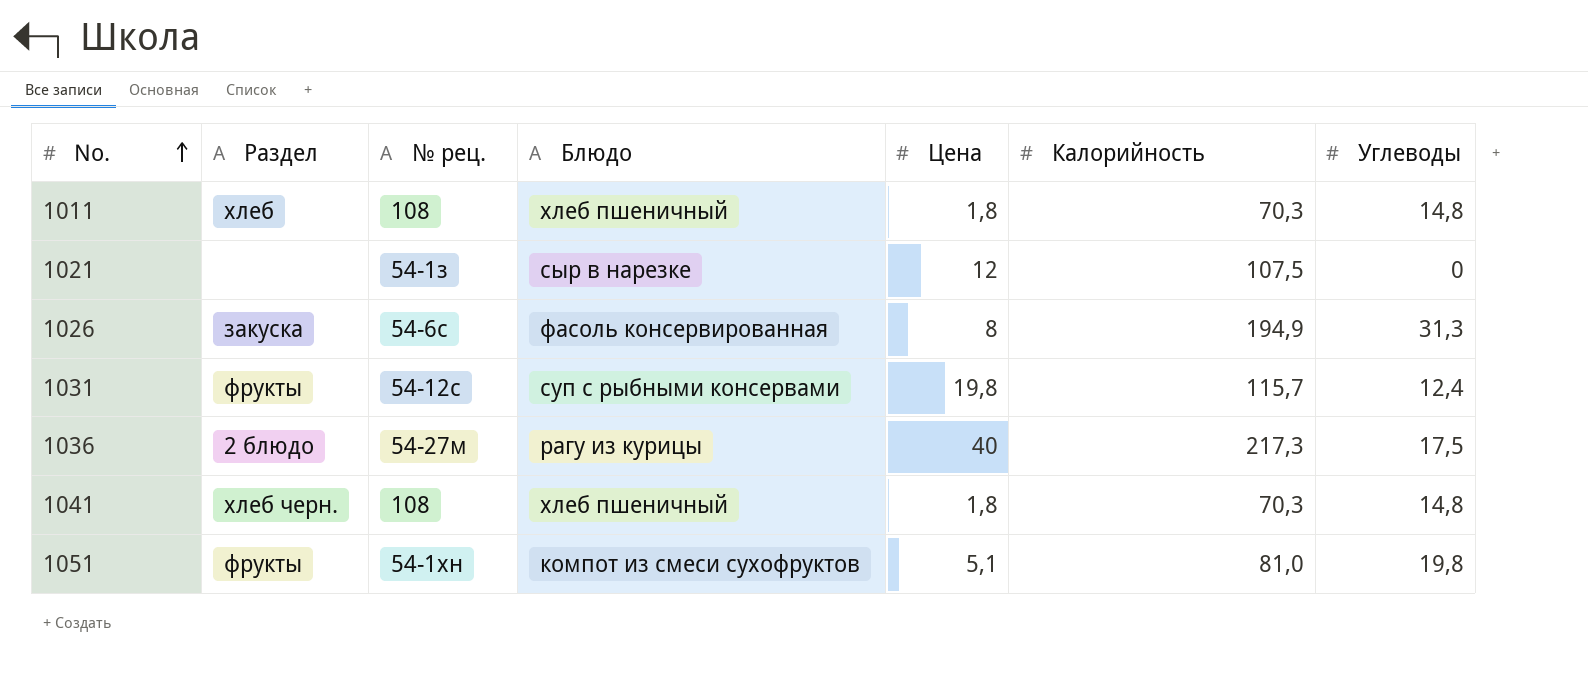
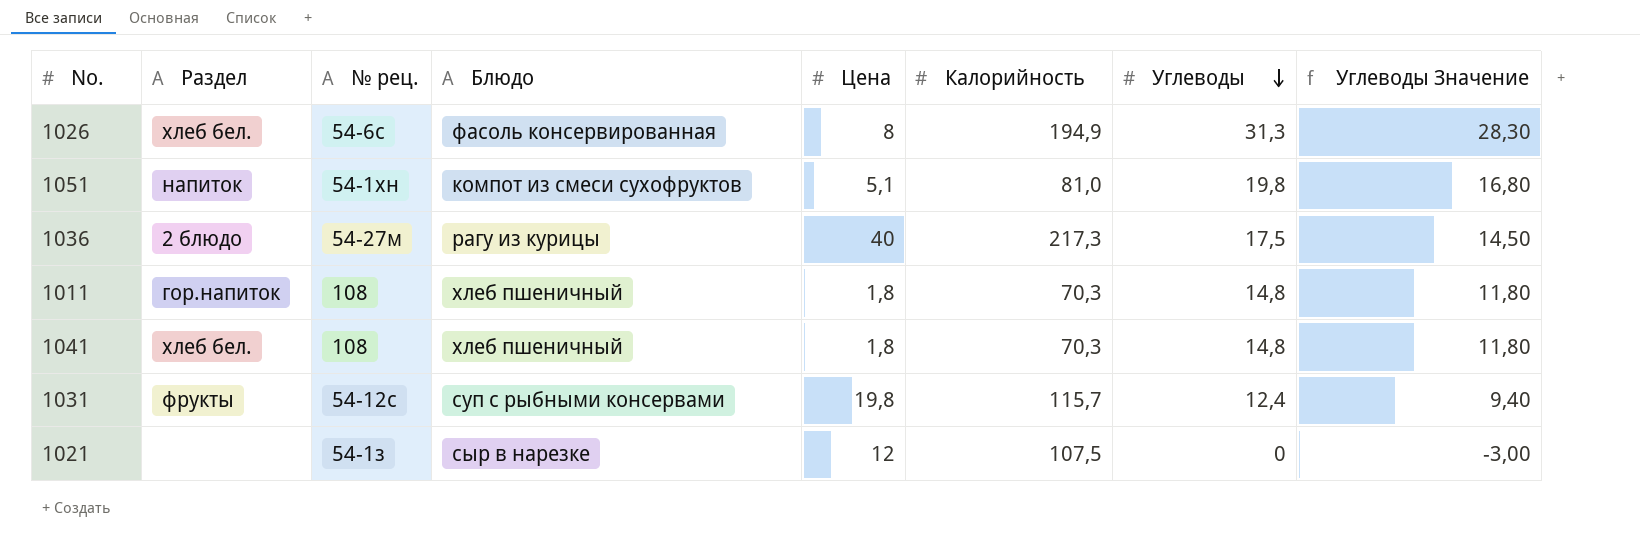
row order: No. ascending -> Углеводы descending
column Углеводы Значение | formula: none -> [Углеводы] - 3
1026 | Раздел: закуска -> хлеб бел.
1051 | Раздел: фрукты -> напиток
1011 | Раздел: хлеб -> гор.напиток
1041 | Раздел: хлеб черн. -> хлеб бел.

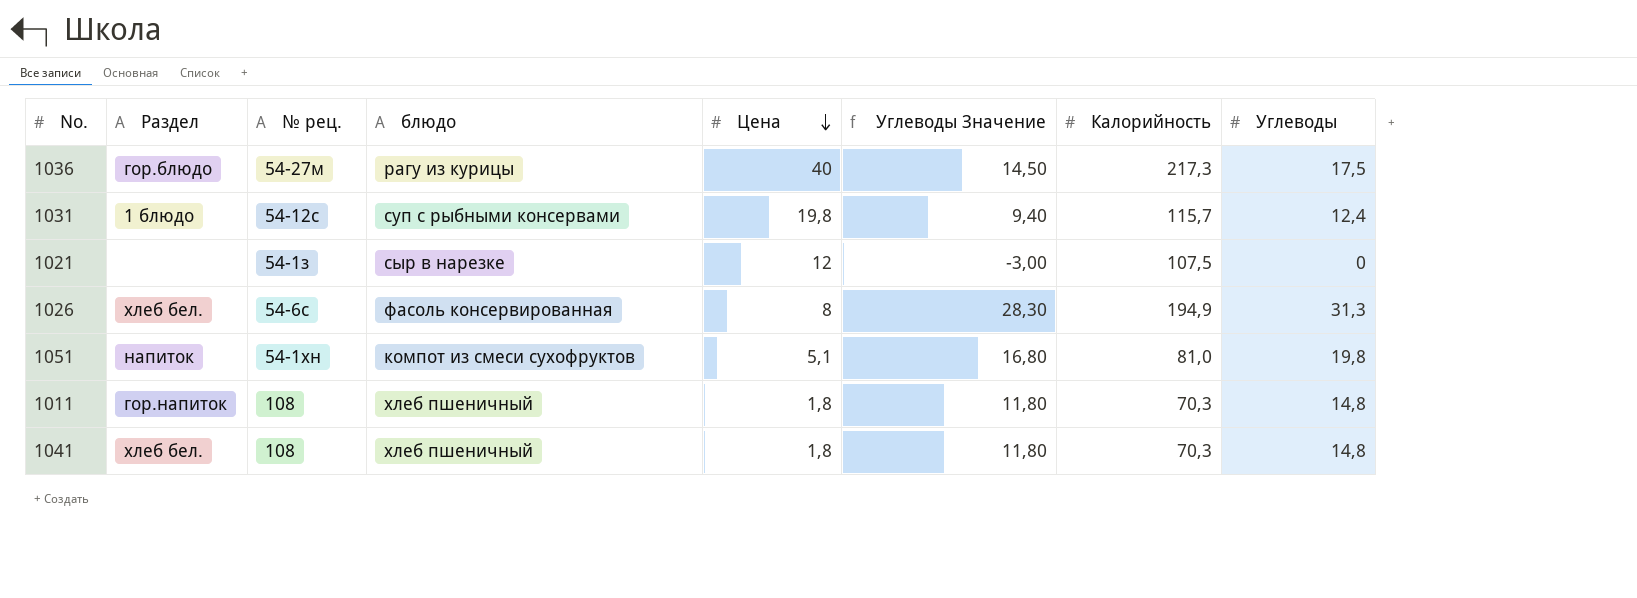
row order: Углеводы descending -> Цена descending
column name: Блюдо -> блюдо
column Углеводы Значение | position: 8 -> 6
1036 | Раздел: 2 блюдо -> гор.блюдо
1031 | Раздел: фрукты -> 1 блюдо

